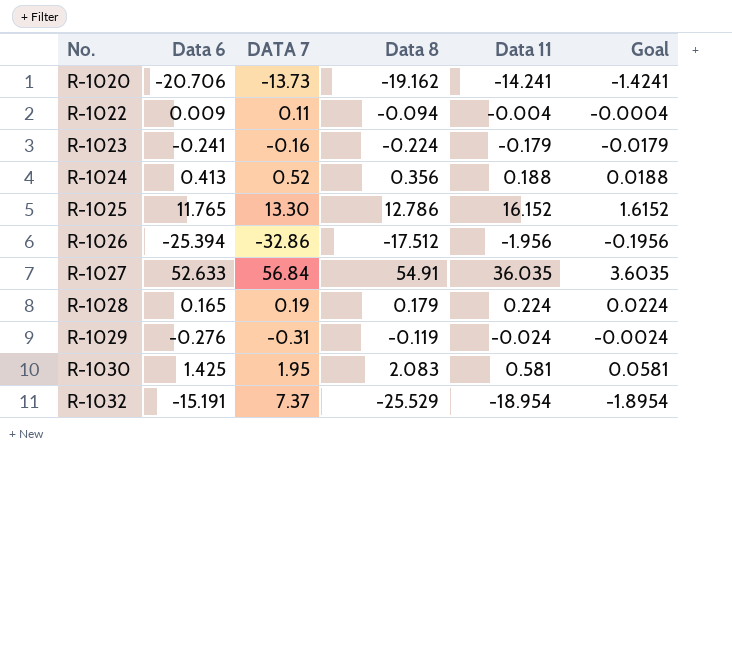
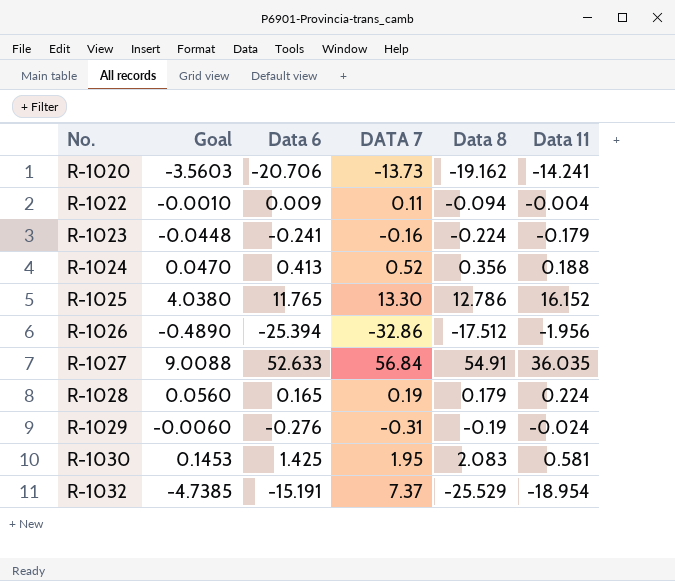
column Goal | formula: [Data 11] * 0.1 -> [Data 11] * 0.25
column Goal | position: 6 -> 2
R-1029 | Data 8: -0.119 -> -0.19

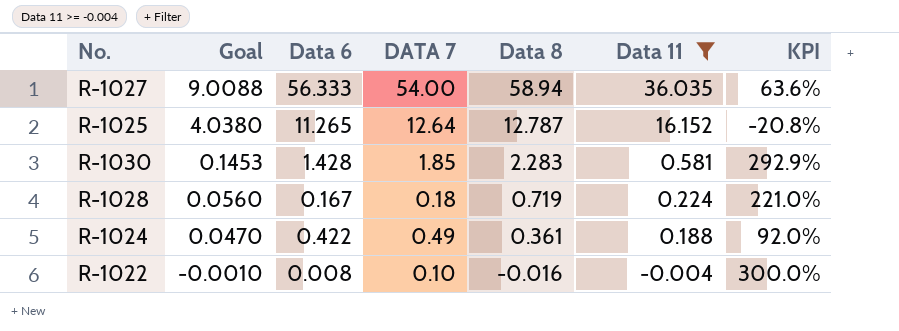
filter: none -> Data 11 >= -0.004
row order: No. ascending -> Goal descending
column KPI | formula: none -> ([Data 8] - [Data 11]) / [Data 11]
R-1027 | Data 6: 52.633 -> 56.333
R-1027 | DATA 7: 56.84 -> 54.00
R-1027 | Data 8: 54.91 -> 58.94
R-1025 | Data 6: 11.765 -> 11.265
R-1025 | DATA 7: 13.30 -> 12.64
R-1025 | Data 8: 12.786 -> 12.787
R-1030 | Data 6: 1.425 -> 1.428
R-1030 | DATA 7: 1.95 -> 1.85
R-1030 | Data 8: 2.083 -> 2.283
R-1028 | Data 6: 0.165 -> 0.167
R-1028 | DATA 7: 0.19 -> 0.18
R-1028 | Data 8: 0.179 -> 0.719
R-1024 | Data 6: 0.413 -> 0.422
R-1024 | DATA 7: 0.52 -> 0.49
R-1024 | Data 8: 0.356 -> 0.361
R-1022 | Data 6: 0.009 -> 0.008
R-1022 | DATA 7: 0.11 -> 0.10
R-1022 | Data 8: -0.094 -> -0.016

